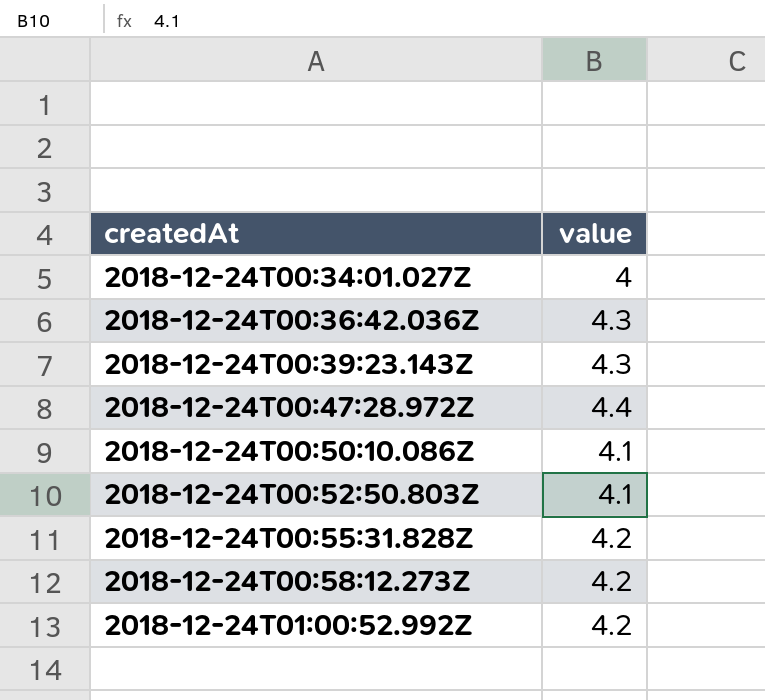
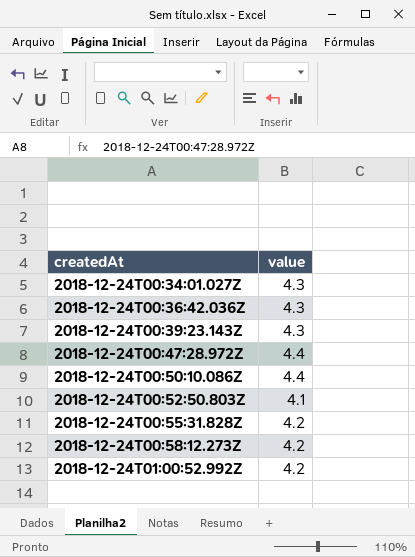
2018-12-24T00:34:01.027Z | value: 4 -> 4.3
2018-12-24T00:50:10.086Z | value: 4.1 -> 4.4

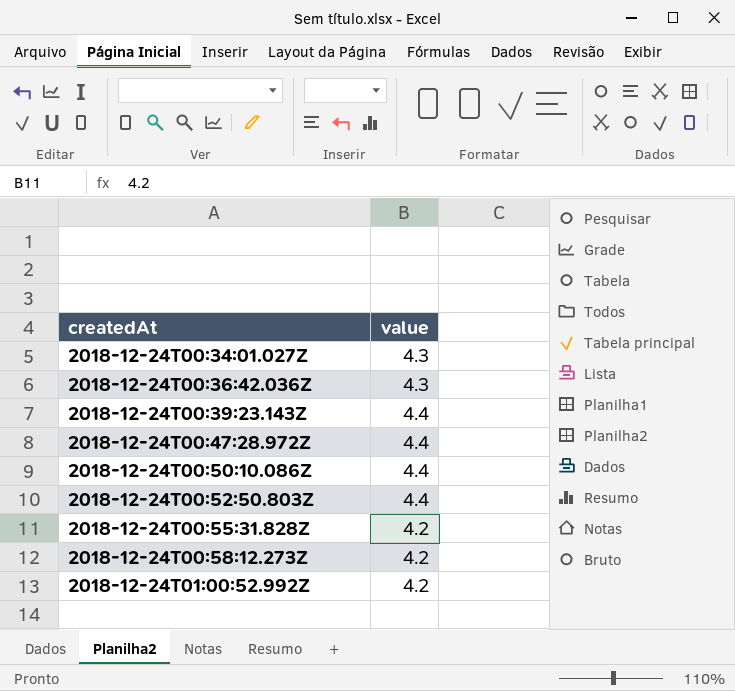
2018-12-24T00:39:23.143Z | value: 4.3 -> 4.4
2018-12-24T00:52:50.803Z | value: 4.1 -> 4.4

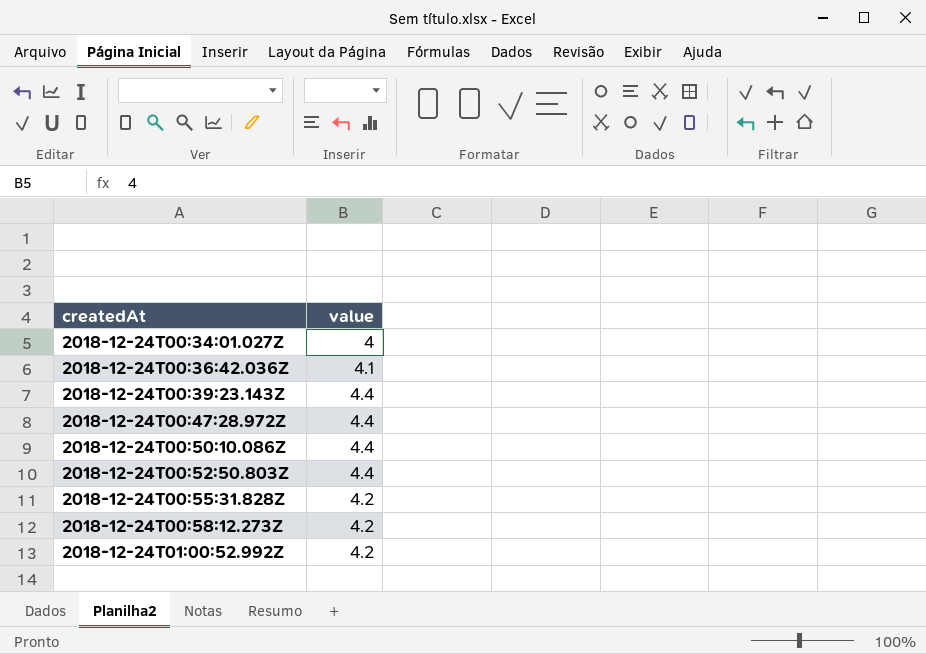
2018-12-24T00:34:01.027Z | value: 4.3 -> 4
2018-12-24T00:36:42.036Z | value: 4.3 -> 4.1

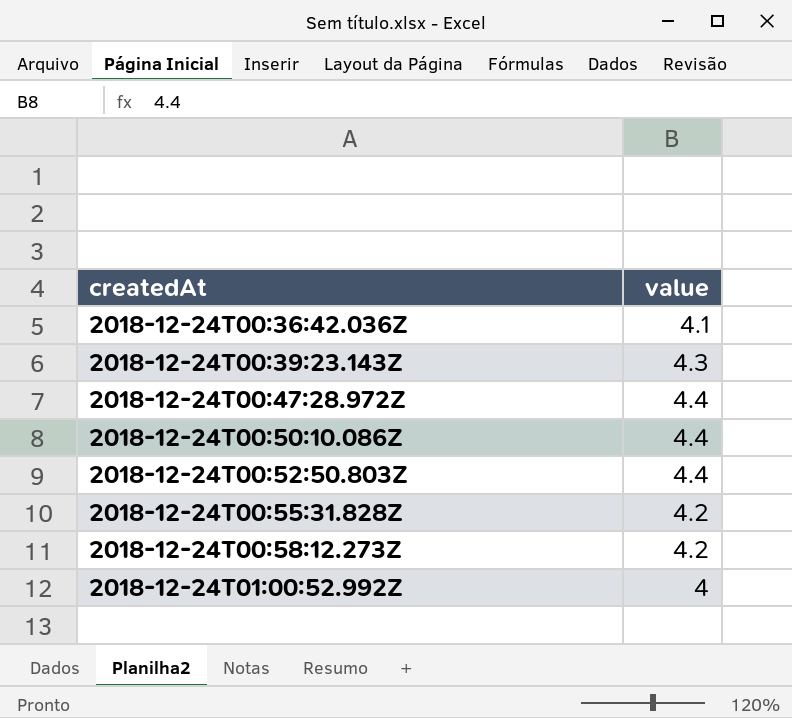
row 2018-12-24T00:34:01.027Z: 4 -> none
2018-12-24T00:39:23.143Z | value: 4.4 -> 4.3
2018-12-24T01:00:52.992Z | value: 4.2 -> 4

